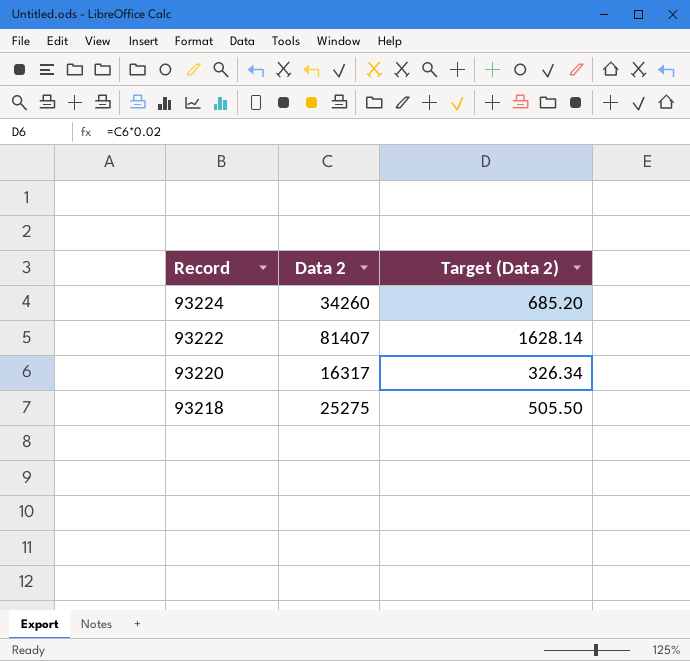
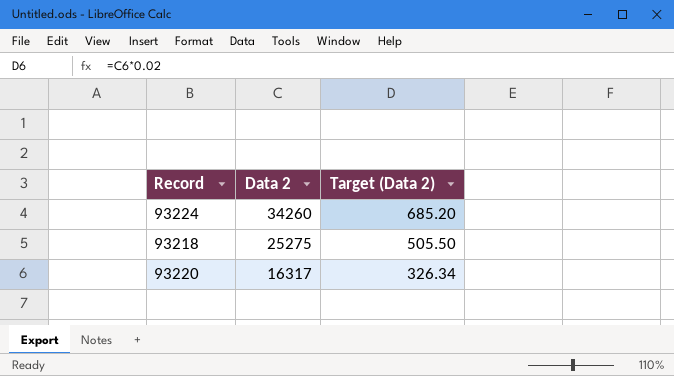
row order: Record descending -> Data 2 descending
row 93222: 81407 | 1628.14 -> none

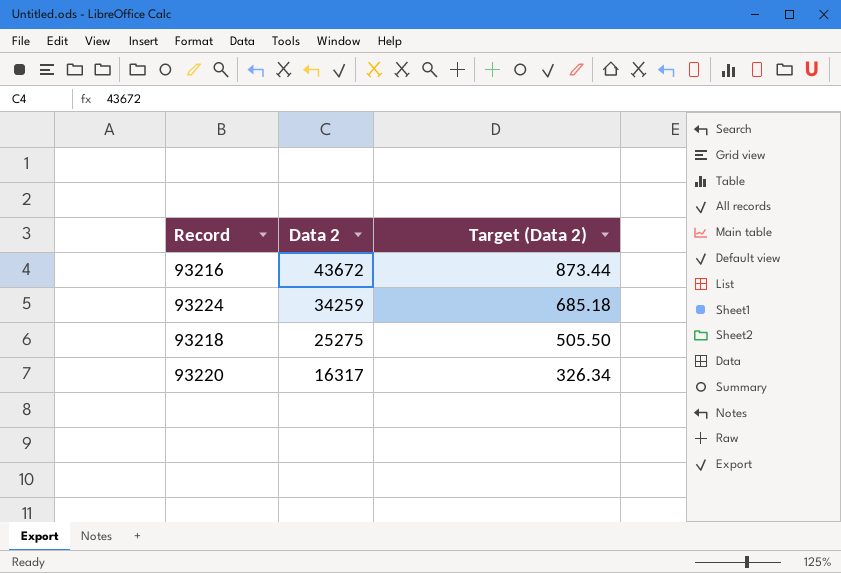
row 93216: none -> 43672 | 873.44
93224 | Data 2: 34260 -> 34259
93224 | Target (Data 2): 685.20 -> 685.18

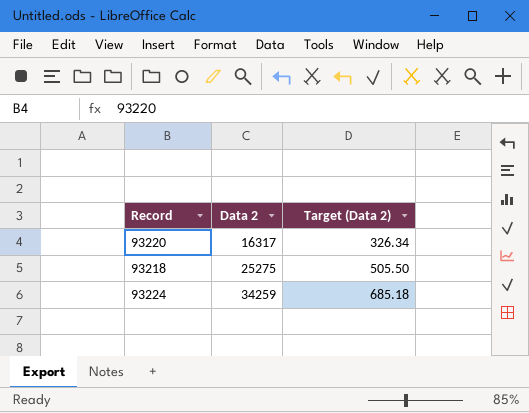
row order: Data 2 descending -> Data 2 ascending
row 93216: 43672 | 873.44 -> none

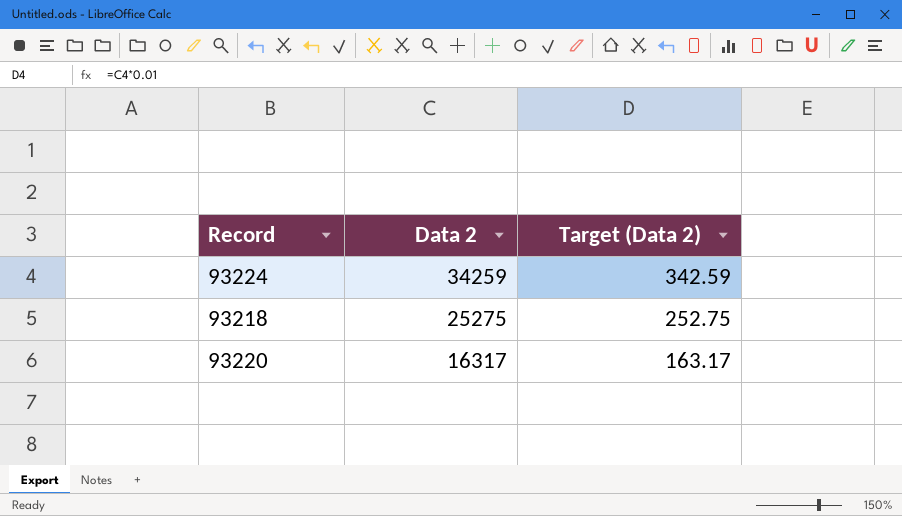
row order: Data 2 ascending -> Data 2 descending
column Target (Data 2) | formula: [Data 2] * 0.02 -> [Data 2] * 0.01

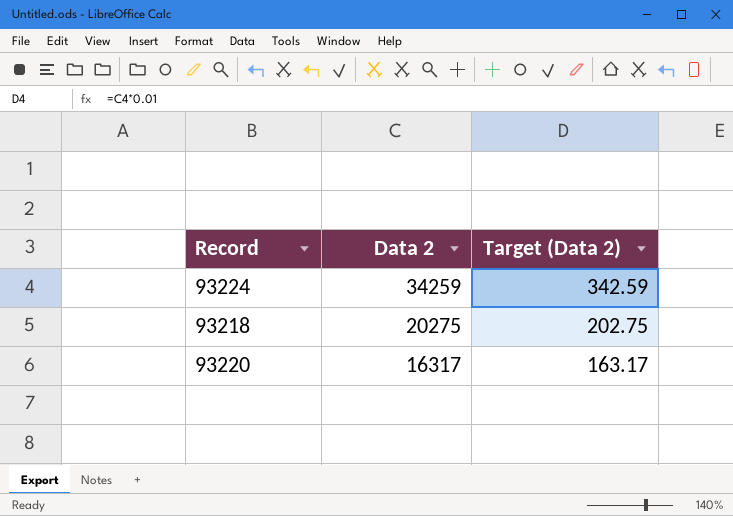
93218 | Data 2: 25275 -> 20275
93218 | Target (Data 2): 252.75 -> 202.75

